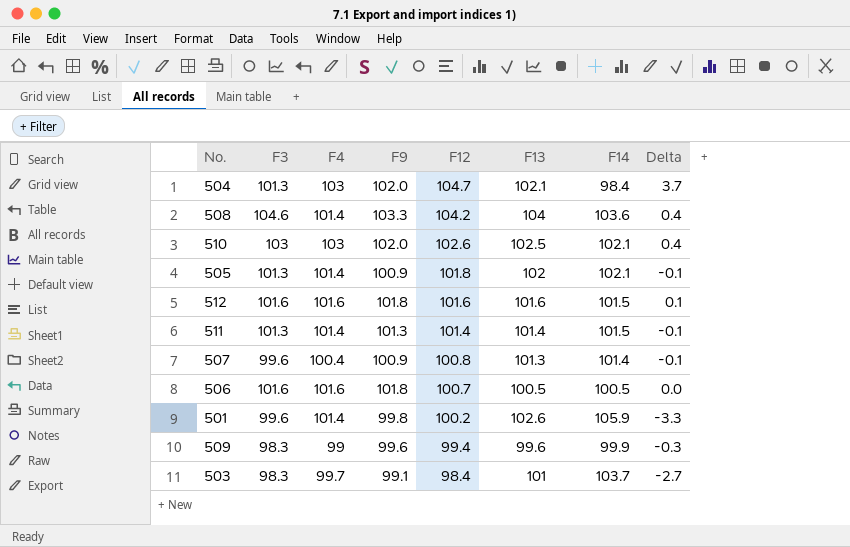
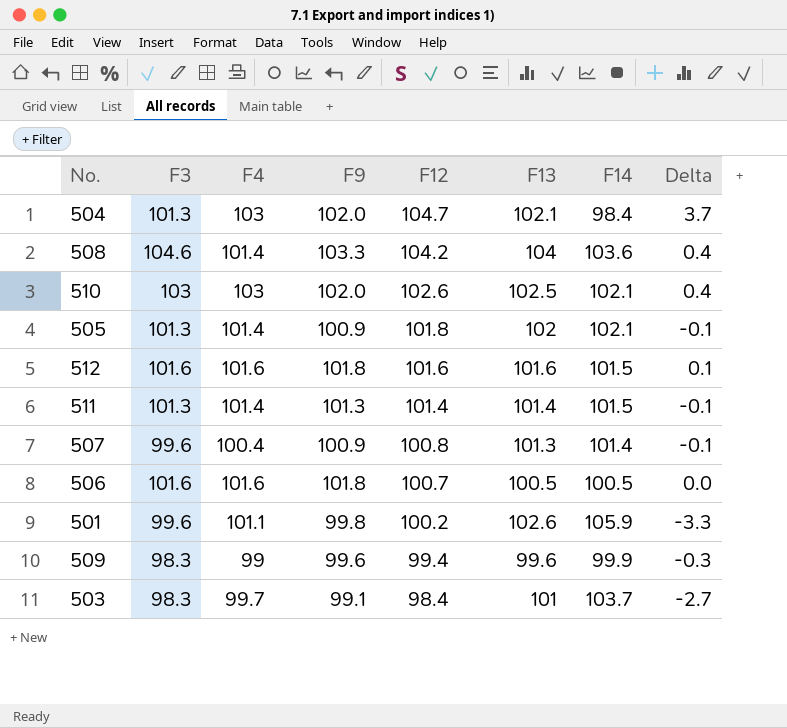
501 | F4: 101.4 -> 101.1

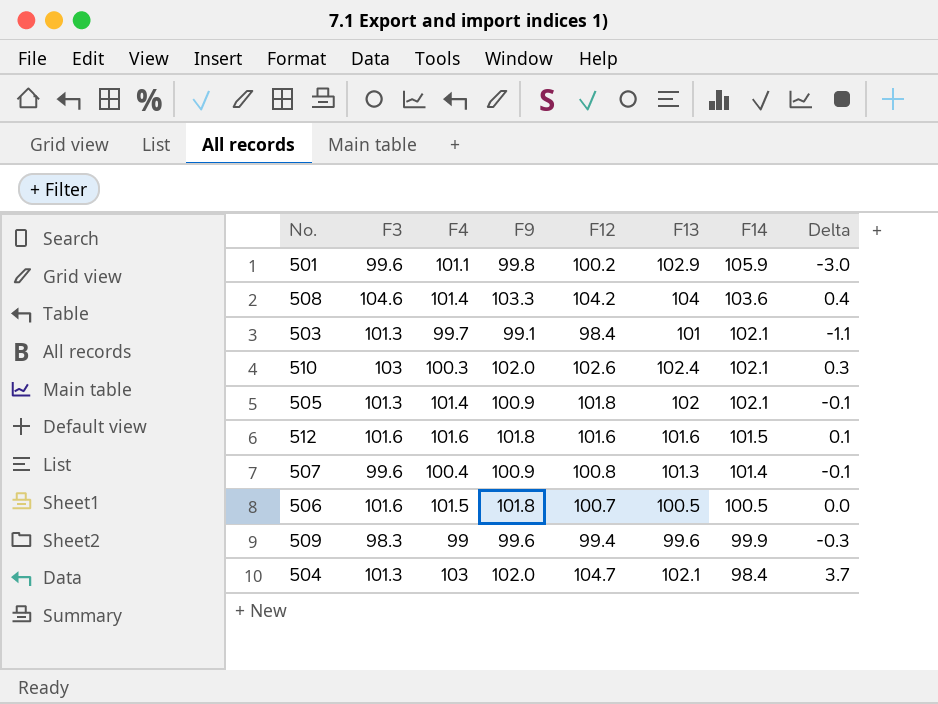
row order: F12 descending -> F14 descending
row 511: 101.3 | 101.4 | 101.3 | 101.4 | 101.4 | 101.5 | -0.1 -> none
501 | F13: 102.6 -> 102.9
501 | Delta: -3.3 -> -3.0
503 | F3: 98.3 -> 101.3
503 | F14: 103.7 -> 102.1
503 | Delta: -2.7 -> -1.1
510 | F4: 103 -> 100.3
510 | F13: 102.5 -> 102.4
510 | Delta: 0.4 -> 0.3
506 | F4: 101.6 -> 101.5

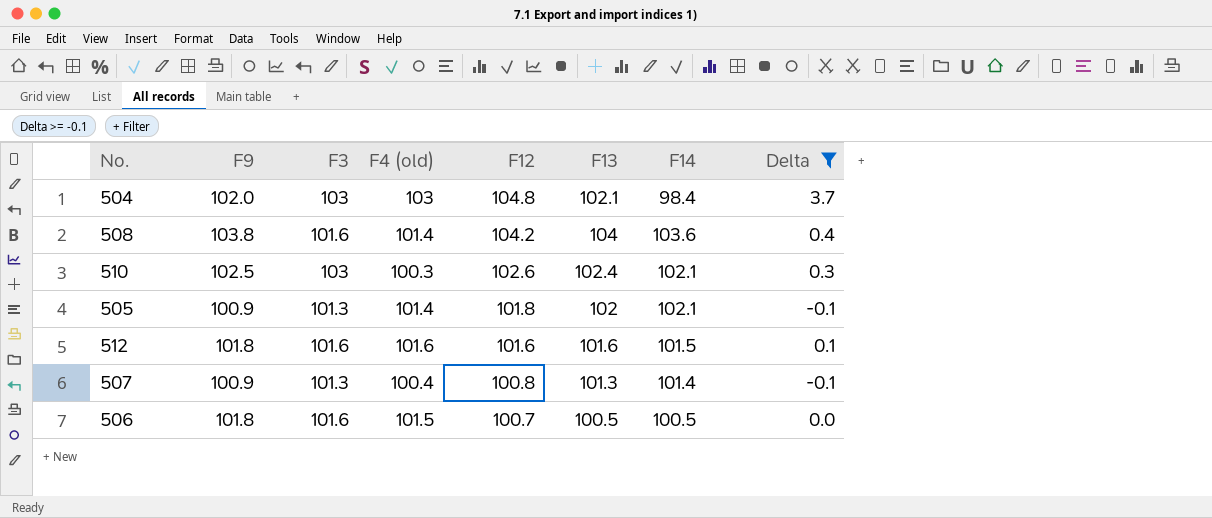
filter: none -> Delta >= -0.1
row order: F14 descending -> F12 descending
column F9 | position: 4 -> 2
column name: F4 -> F4 (old)
504 | F3: 101.3 -> 103
504 | F12: 104.7 -> 104.8
508 | F9: 103.3 -> 103.8
508 | F3: 104.6 -> 101.6
510 | F9: 102.0 -> 102.5
507 | F3: 99.6 -> 101.3

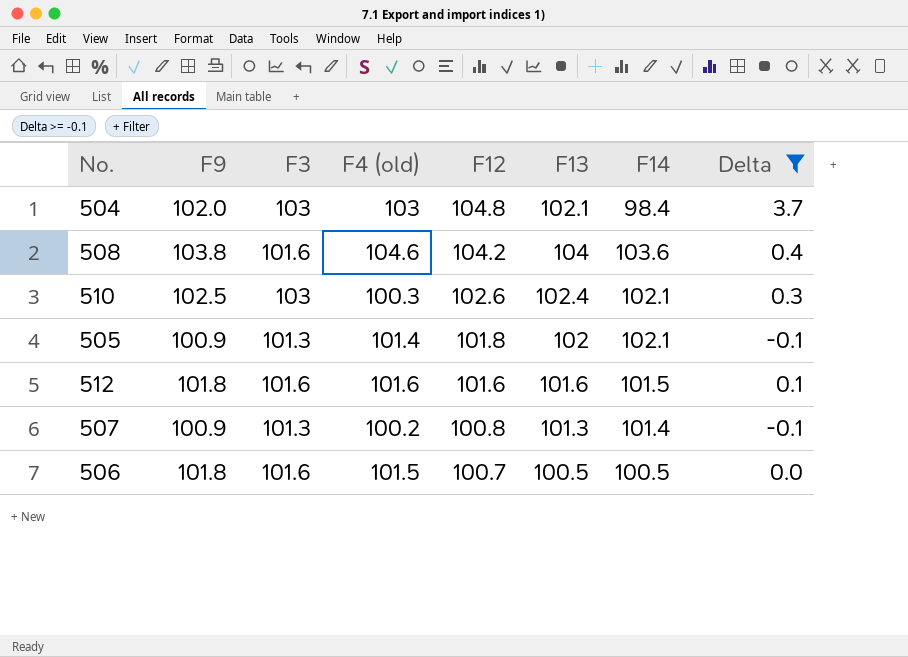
508 | F4 (old): 101.4 -> 104.6
507 | F4 (old): 100.4 -> 100.2

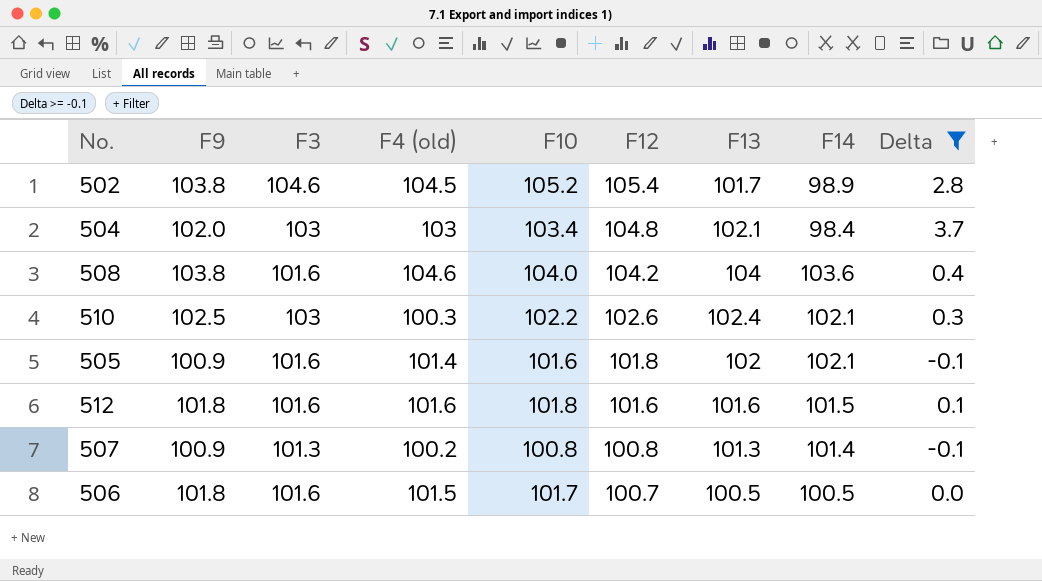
column F10 | position: none -> 5
row 502: none -> 103.8 | 104.6 | 104.5 | 105.2 | 105.4 | 101.7 | 98.9 | 2.8
505 | F3: 101.3 -> 101.6

